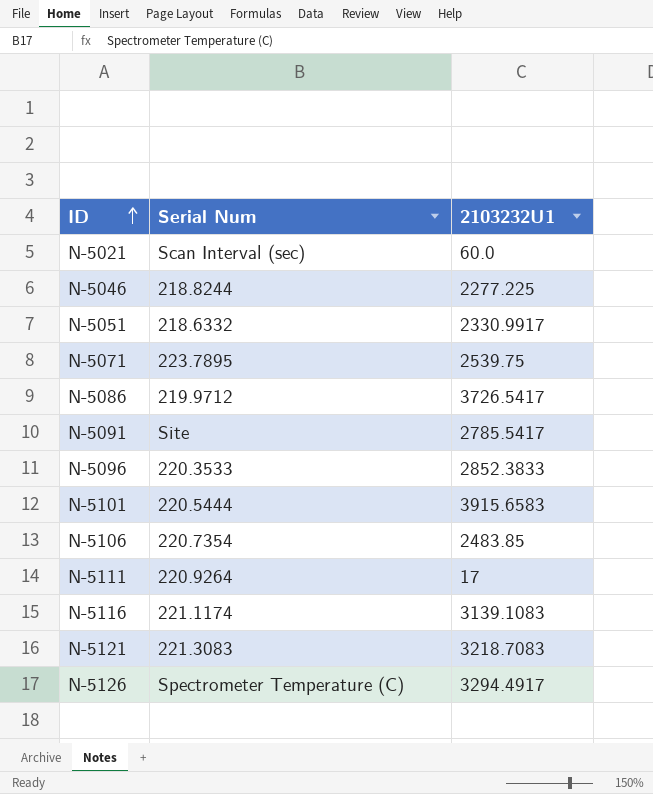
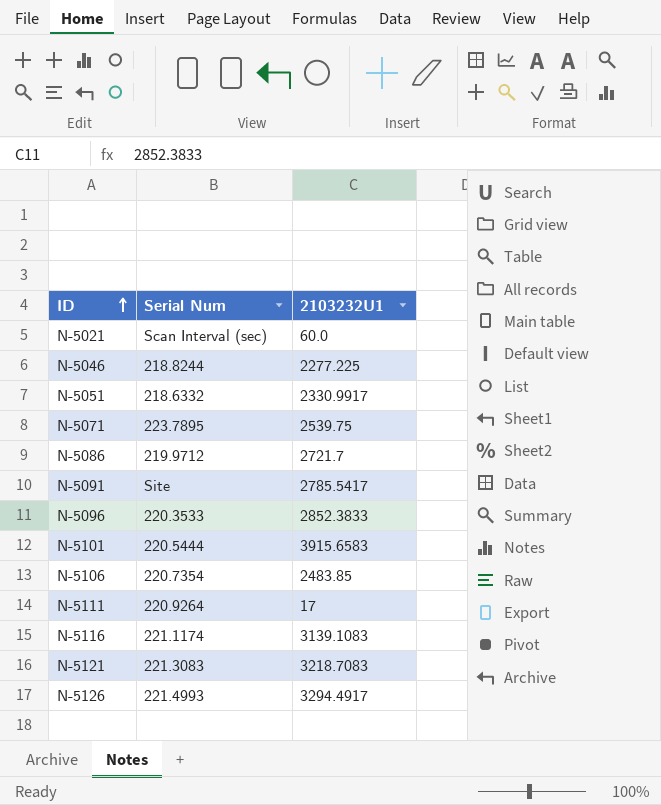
N-5086 | 2103232U1: 3726.5417 -> 2721.7
N-5126 | Serial Num: Spectrometer Temperature (C) -> 221.4993

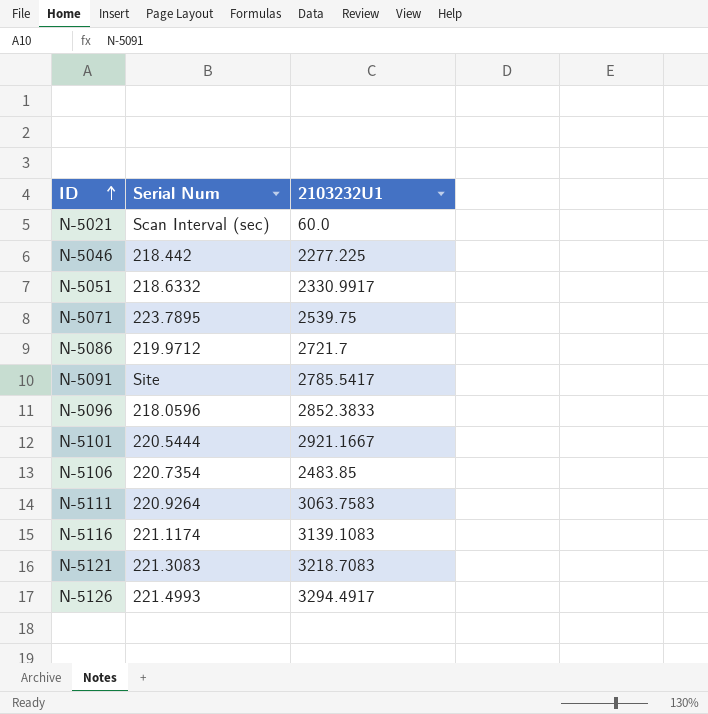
N-5046 | Serial Num: 218.8244 -> 218.442
N-5096 | Serial Num: 220.3533 -> 218.0596
N-5101 | 2103232U1: 3915.6583 -> 2921.1667
N-5111 | 2103232U1: 17 -> 3063.7583

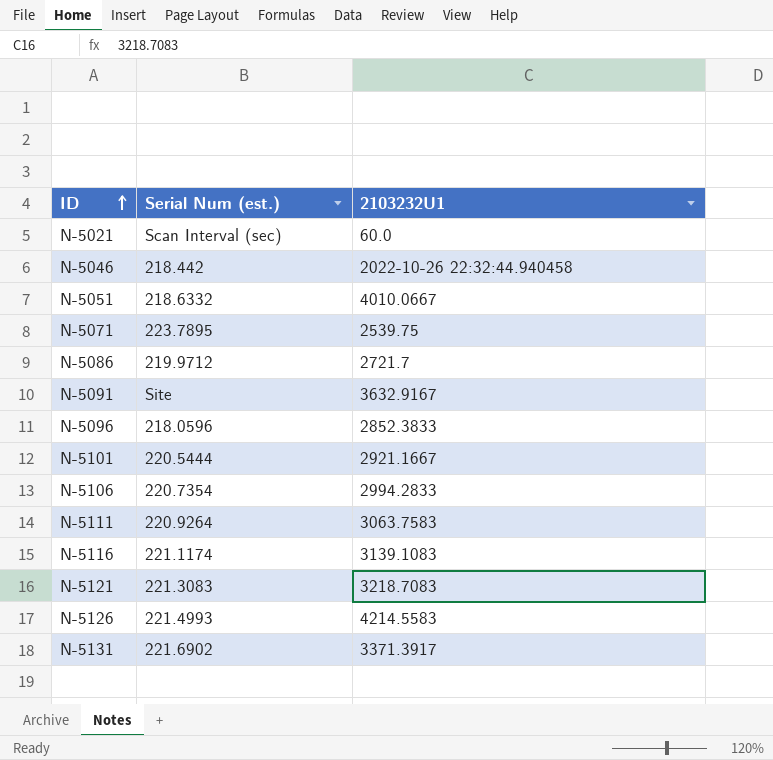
column name: Serial Num -> Serial Num (est.)
N-5046 | 2103232U1: 2277.225 -> 2022-10-26 22:32:44.940458
N-5051 | 2103232U1: 2330.9917 -> 4010.0667
N-5091 | 2103232U1: 2785.5417 -> 3632.9167
N-5106 | 2103232U1: 2483.85 -> 2994.2833
N-5126 | 2103232U1: 3294.4917 -> 4214.5583
row N-5131: none -> 221.6902 | 3371.3917

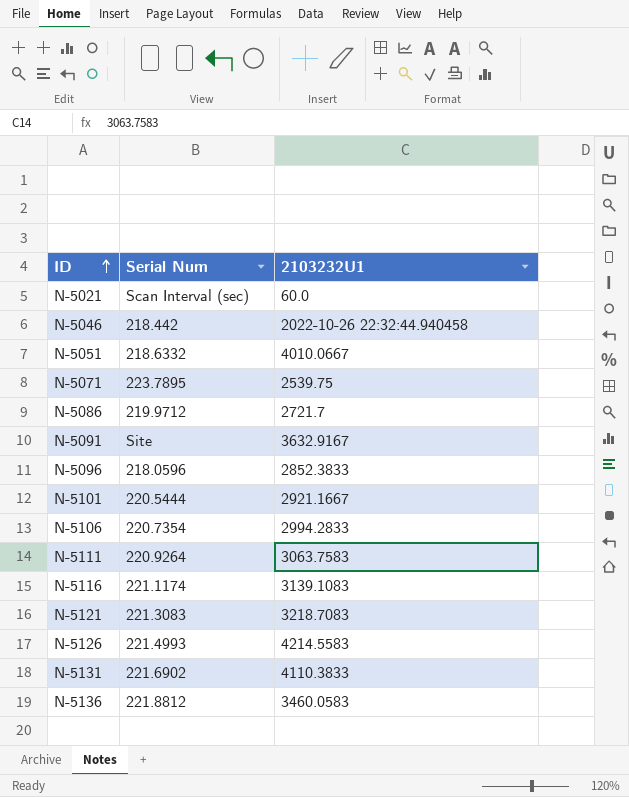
column name: Serial Num (est.) -> Serial Num
N-5131 | 2103232U1: 3371.3917 -> 4110.3833
row N-5136: none -> 221.8812 | 3460.0583

